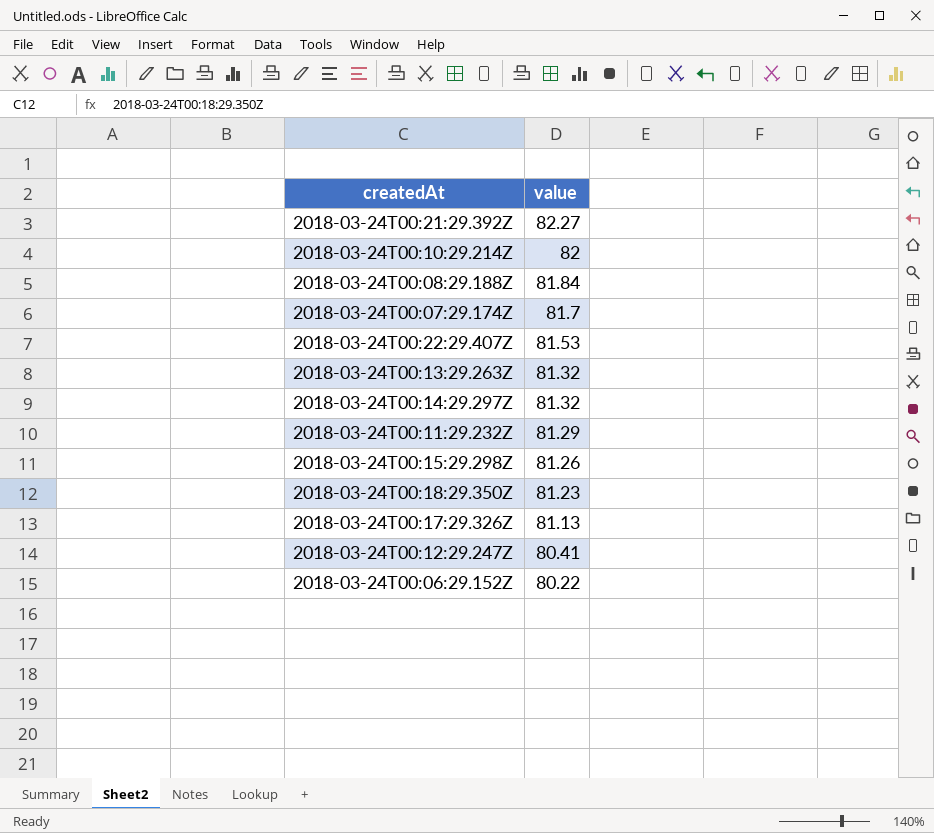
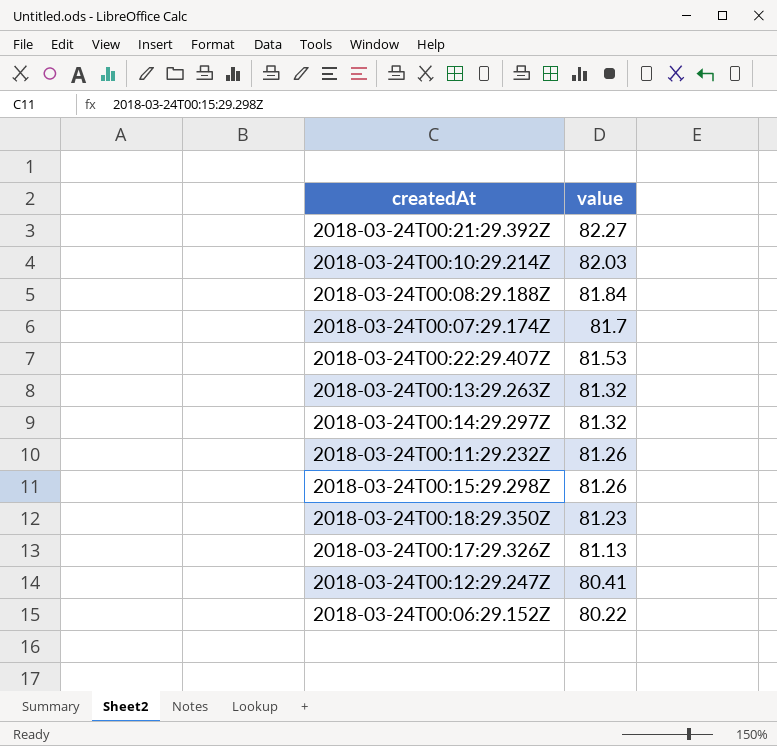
2018-03-24T00:10:29.214Z | value: 82 -> 82.03
2018-03-24T00:11:29.232Z | value: 81.29 -> 81.26

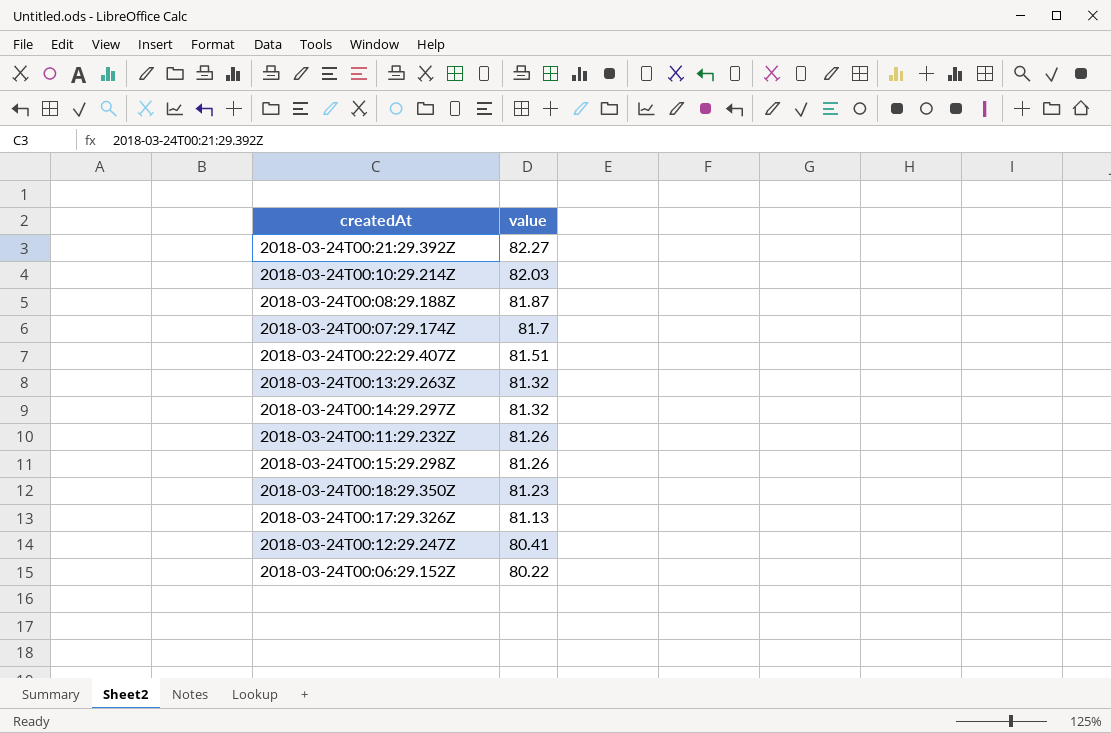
2018-03-24T00:08:29.188Z | value: 81.84 -> 81.87
2018-03-24T00:22:29.407Z | value: 81.53 -> 81.51

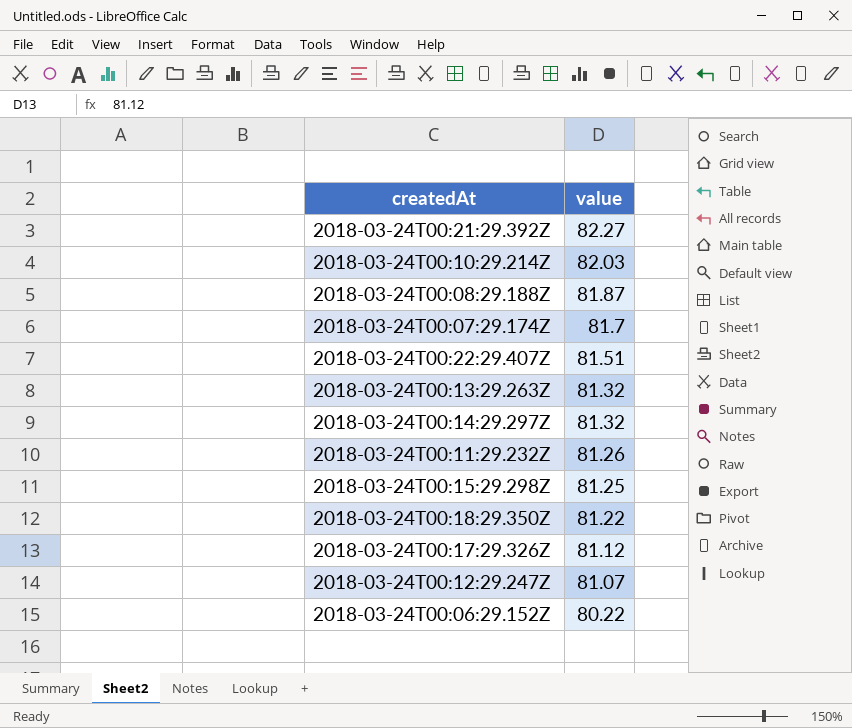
2018-03-24T00:15:29.298Z | value: 81.26 -> 81.25
2018-03-24T00:18:29.350Z | value: 81.23 -> 81.22
2018-03-24T00:17:29.326Z | value: 81.13 -> 81.12
2018-03-24T00:12:29.247Z | value: 80.41 -> 81.07

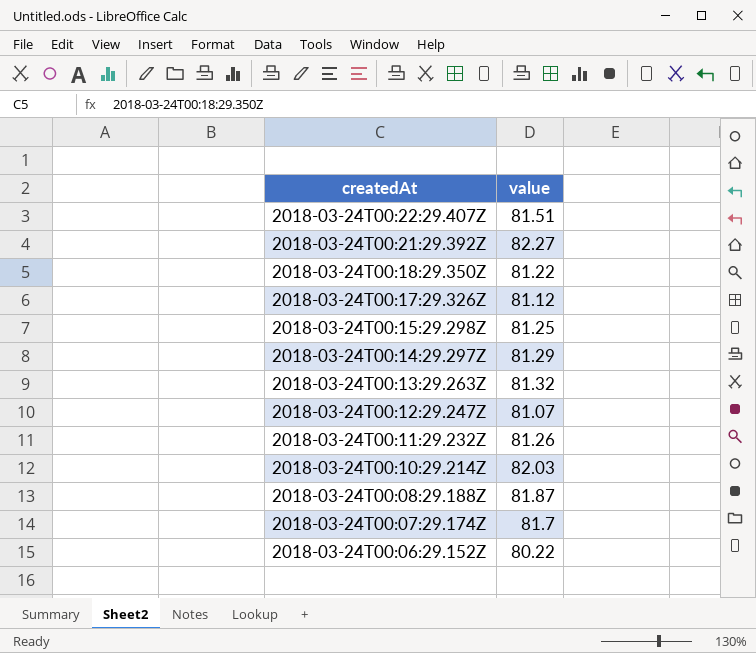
row order: value descending -> createdAt descending
2018-03-24T00:14:29.297Z | value: 81.32 -> 81.29

